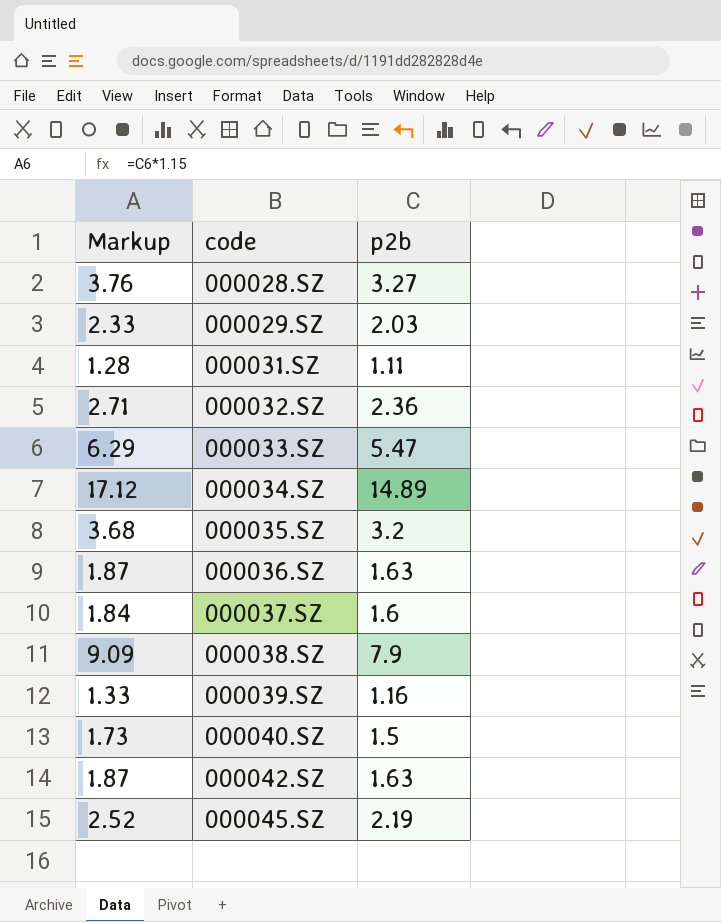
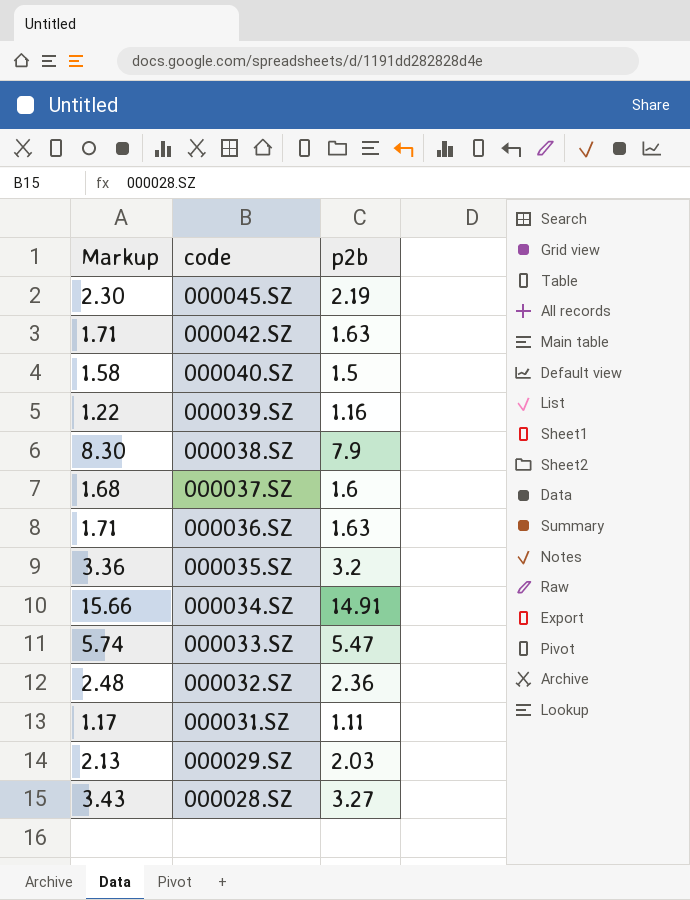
row order: code ascending -> code descending
column Markup | formula: [p2b] * 1.15 -> [p2b] * 1.05
000034.SZ | p2b: 14.89 -> 14.91

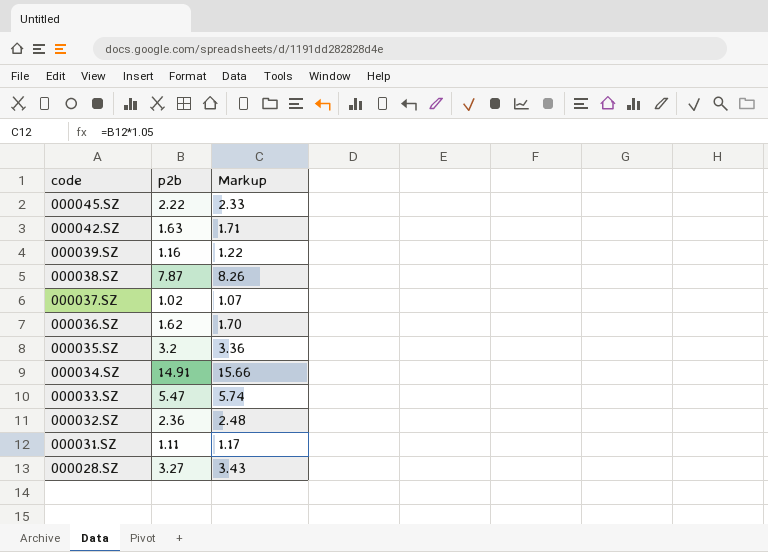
column Markup | position: 1 -> 3
row 000040.SZ: 1.58 | 1.5 -> none
row 000029.SZ: 2.13 | 2.03 -> none
000045.SZ | p2b: 2.19 -> 2.22
000045.SZ | Markup: 2.30 -> 2.33
000038.SZ | p2b: 7.9 -> 7.87
000038.SZ | Markup: 8.30 -> 8.26
000037.SZ | p2b: 1.6 -> 1.02
000037.SZ | Markup: 1.68 -> 1.07
000036.SZ | p2b: 1.63 -> 1.62
000036.SZ | Markup: 1.71 -> 1.70

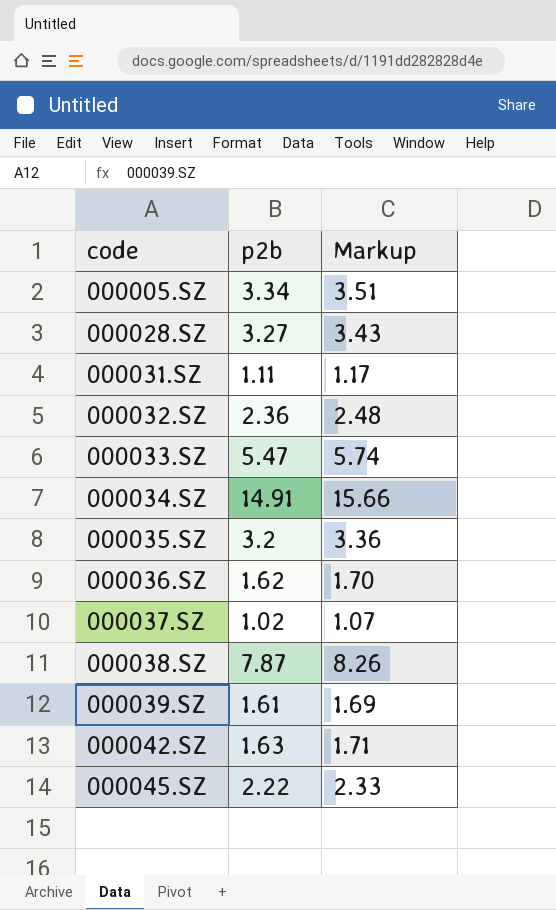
row order: code descending -> code ascending
row 000005.SZ: none -> 3.34 | 3.51
000039.SZ | p2b: 1.16 -> 1.61
000039.SZ | Markup: 1.22 -> 1.69

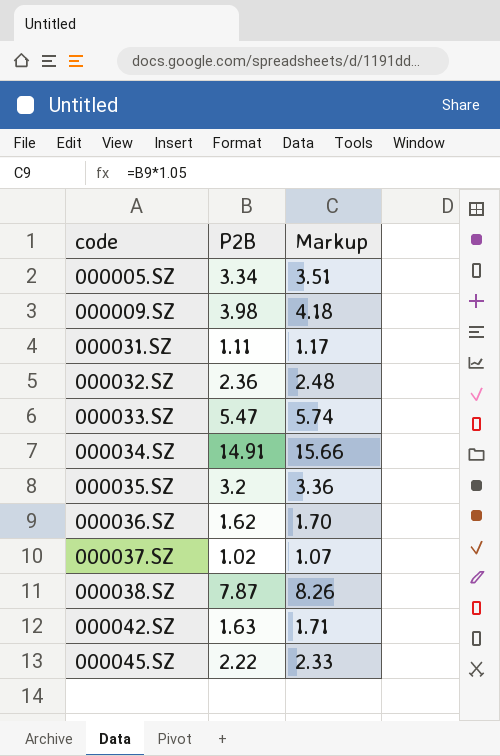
column name: p2b -> P2B
row 000028.SZ: 3.27 | 3.43 -> none
row 000039.SZ: 1.61 | 1.69 -> none
row 000009.SZ: none -> 3.98 | 4.18

